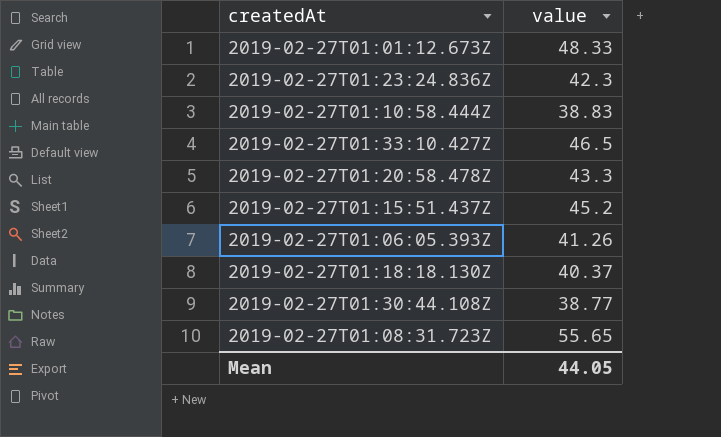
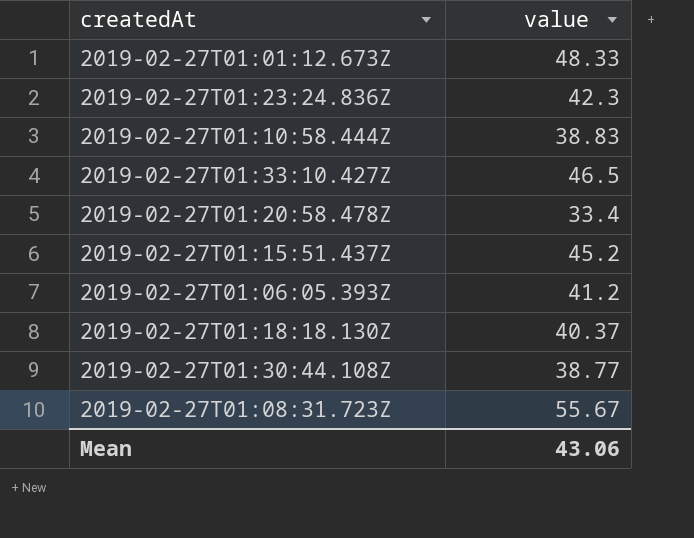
2019-02-27T01:20:58.478Z | value: 43.3 -> 33.4
2019-02-27T01:06:05.393Z | value: 41.26 -> 41.2
2019-02-27T01:08:31.723Z | value: 55.65 -> 55.67
Mean | value: 44.05 -> 43.06

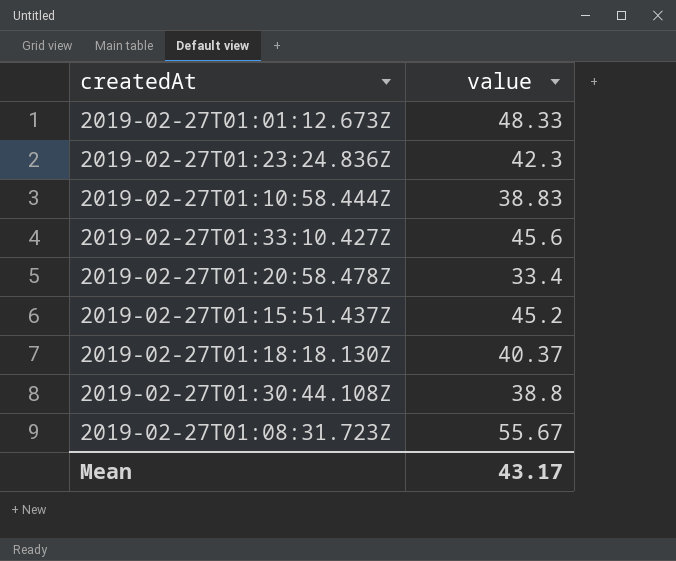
row 2019-02-27T01:06:05.393Z: 41.2 -> none
2019-02-27T01:33:10.427Z | value: 46.5 -> 45.6
2019-02-27T01:30:44.108Z | value: 38.77 -> 38.8
Mean | value: 43.06 -> 43.17

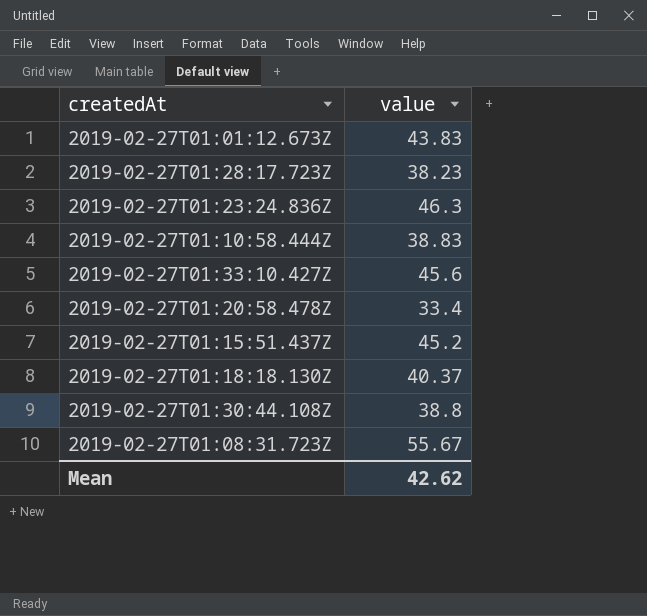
2019-02-27T01:01:12.673Z | value: 48.33 -> 43.83
row 2019-02-27T01:28:17.723Z: none -> 38.23
2019-02-27T01:23:24.836Z | value: 42.3 -> 46.3
Mean | value: 43.17 -> 42.62

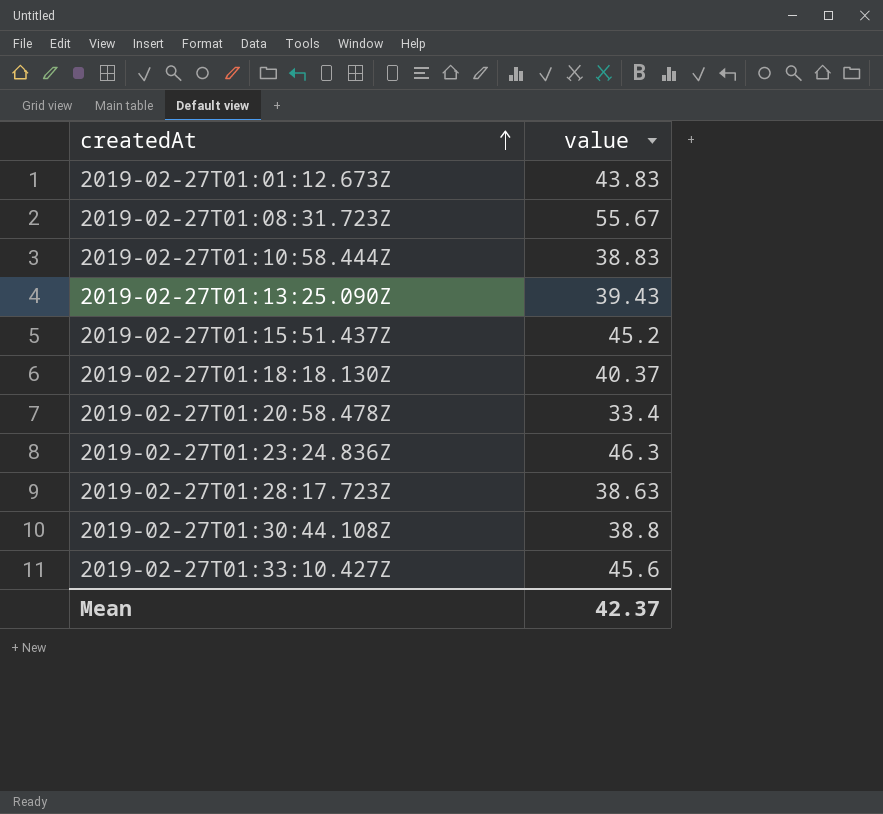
row order: none -> createdAt ascending
row 2019-02-27T01:13:25.090Z: none -> 39.43
2019-02-27T01:28:17.723Z | value: 38.23 -> 38.63
Mean | value: 42.62 -> 42.37

